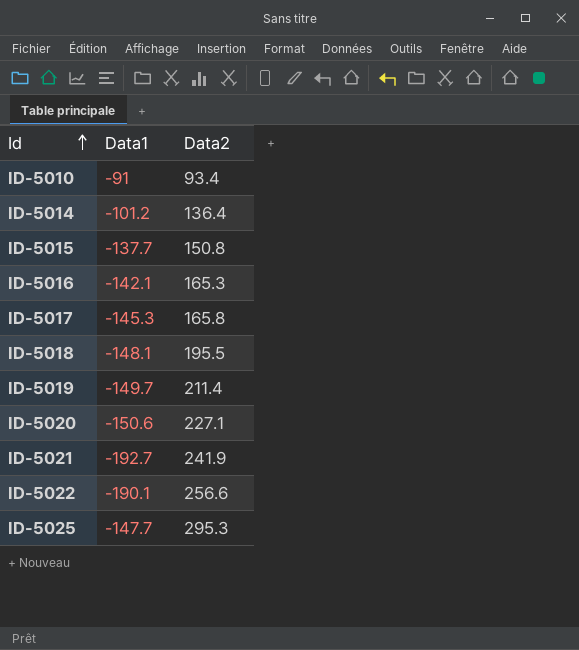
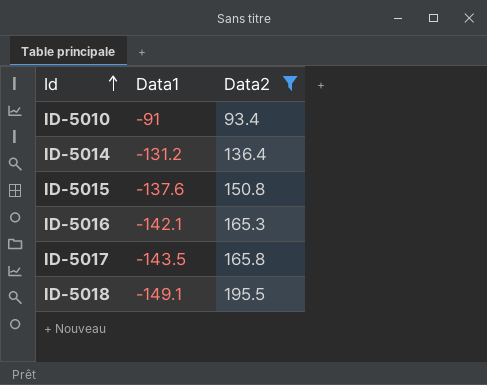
filter: none -> Data2 <= 195.5
ID-5014 | Data1: -101.2 -> -131.2
ID-5015 | Data1: -137.7 -> -137.6
ID-5017 | Data1: -145.3 -> -143.5
ID-5018 | Data1: -148.1 -> -149.1

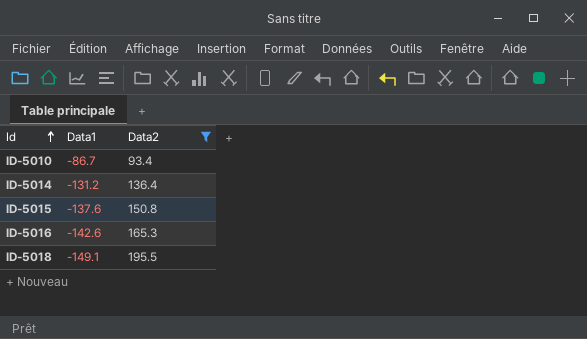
row ID-5017: -143.5 | 165.8 -> none
ID-5010 | Data1: -91 -> -86.7
ID-5016 | Data1: -142.1 -> -142.6

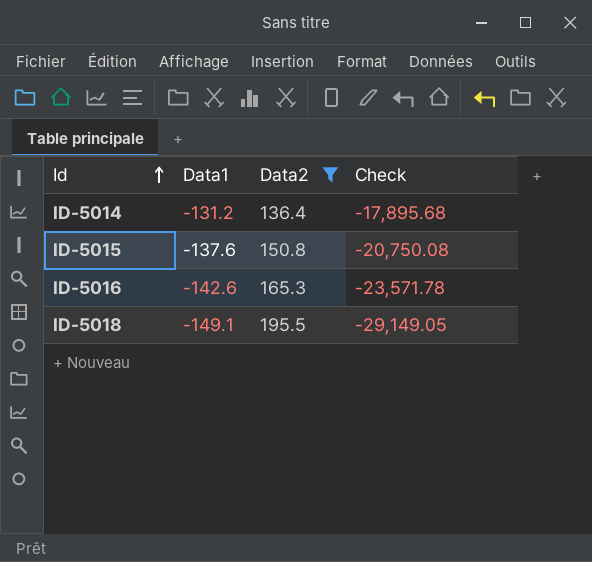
column Check | formula: none -> [Data1] * [Data2]
row ID-5010: -86.7 | 93.4 -> none

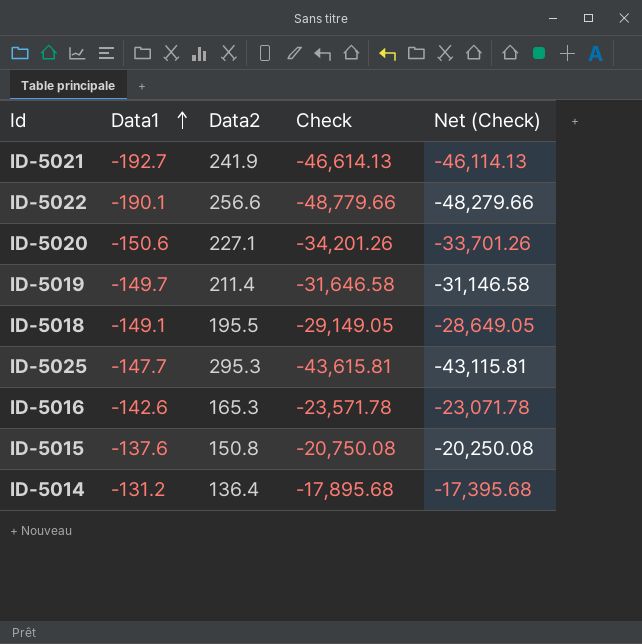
filter: Data2 <= 195.5 -> none
row order: Id ascending -> Data1 ascending
column Net (Check) | formula: none -> [Check] + 500

